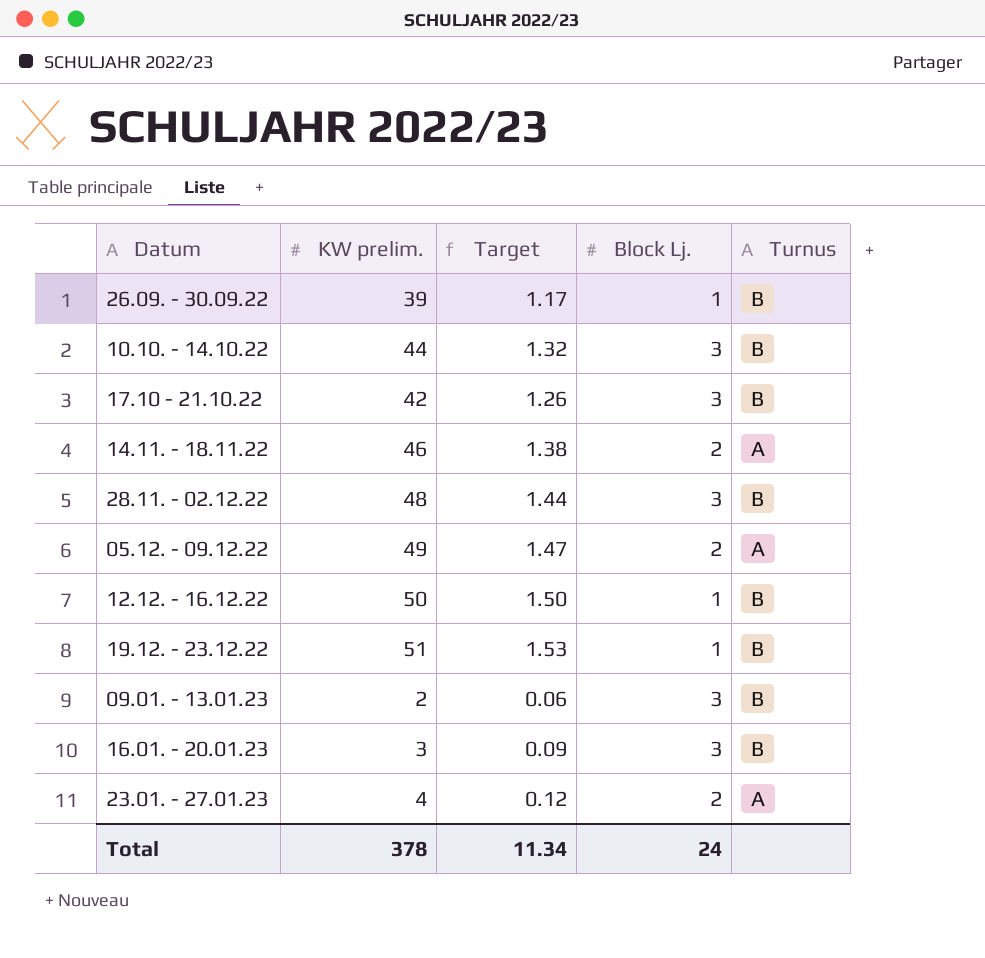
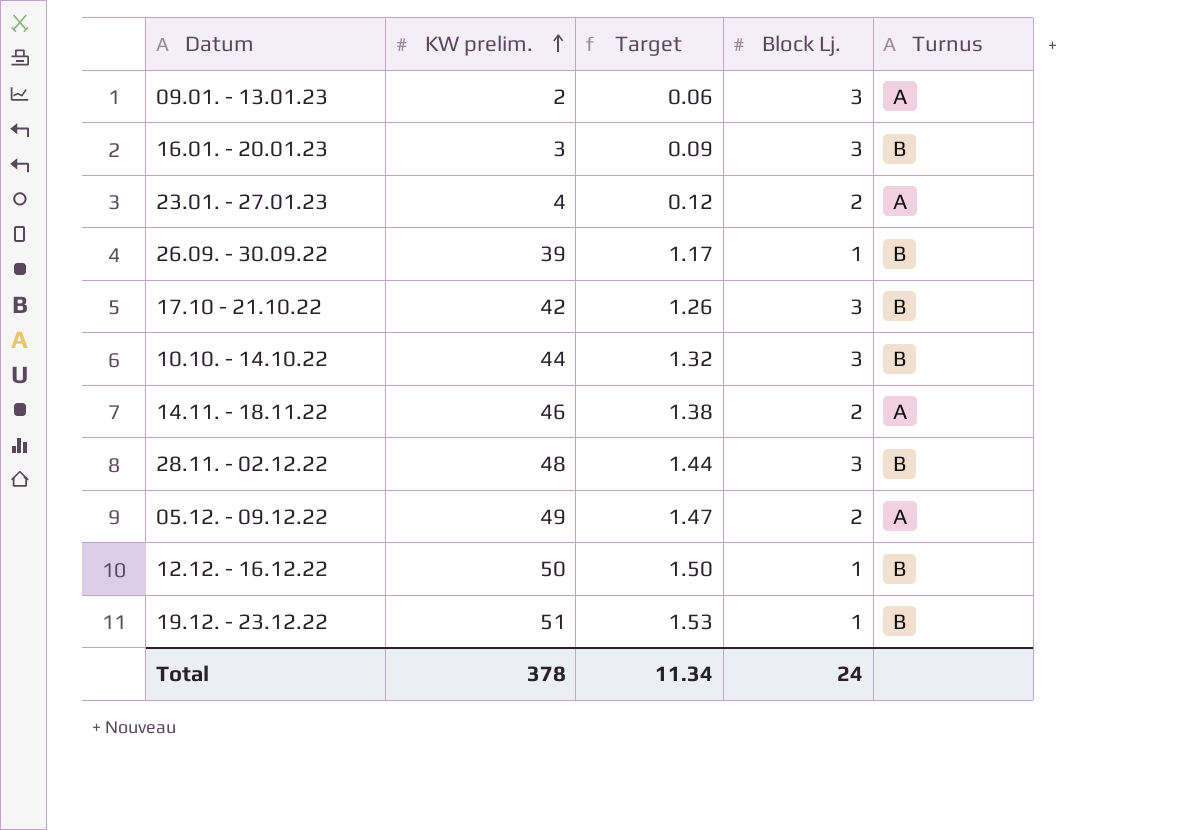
row order: none -> KW prelim. ascending
09.01. - 13.01.23 | Turnus: B -> A

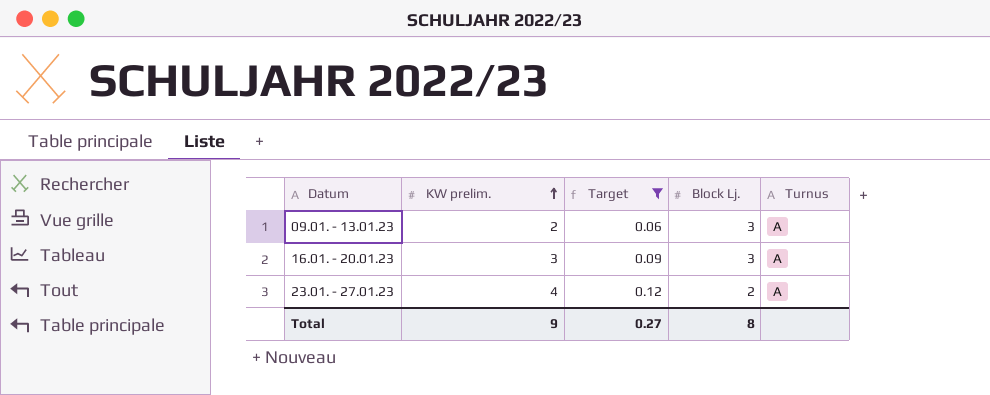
filter: none -> Target <= 0.12
16.01. - 20.01.23 | Turnus: B -> A
Total | KW prelim.: 378 -> 9
Total | Target: 11.34 -> 0.27
Total | Block Lj.: 24 -> 8

